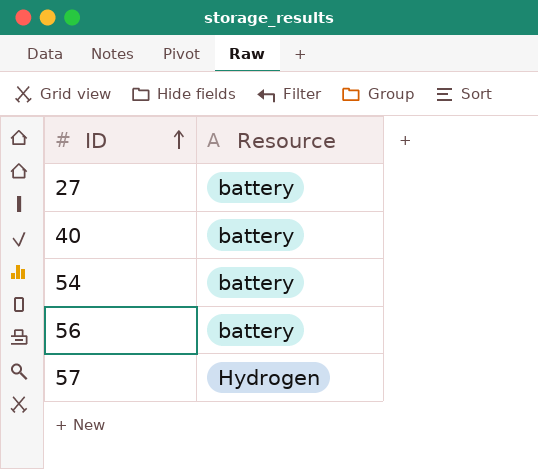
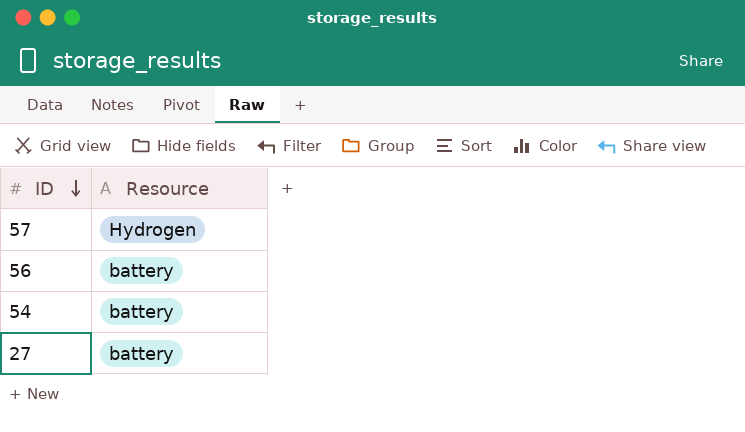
row order: ID ascending -> ID descending
row 40: battery -> none

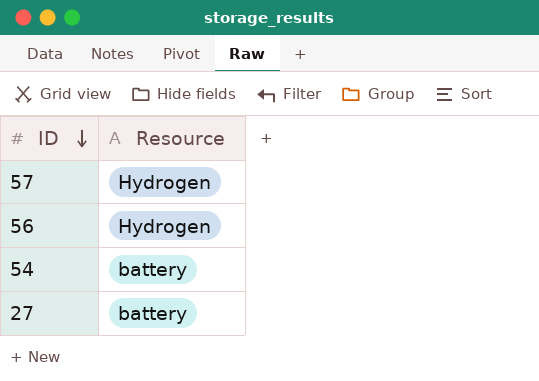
56 | Resource: battery -> Hydrogen

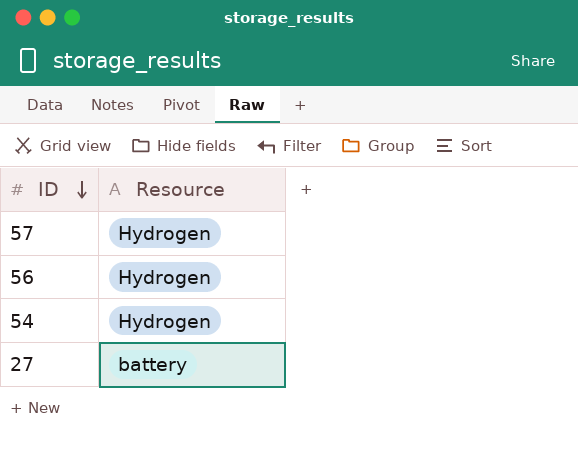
54 | Resource: battery -> Hydrogen

